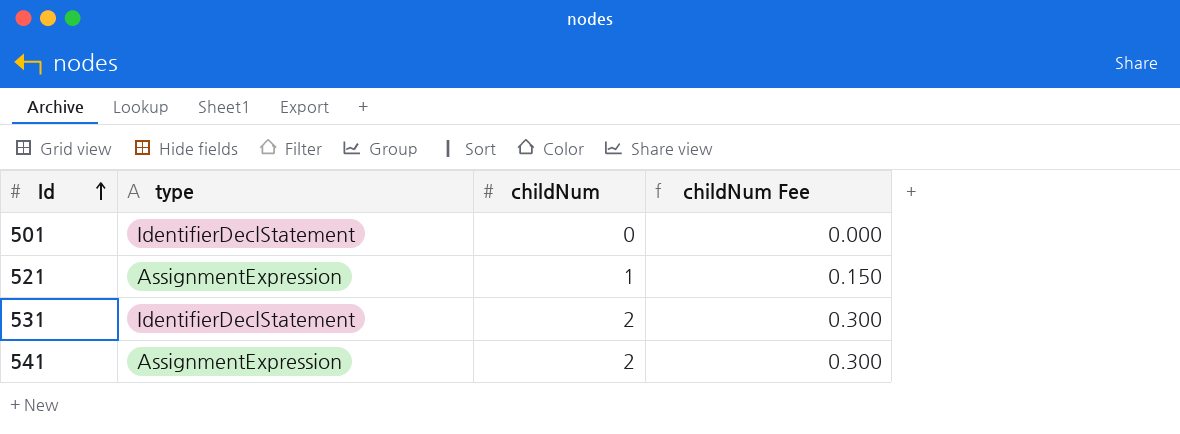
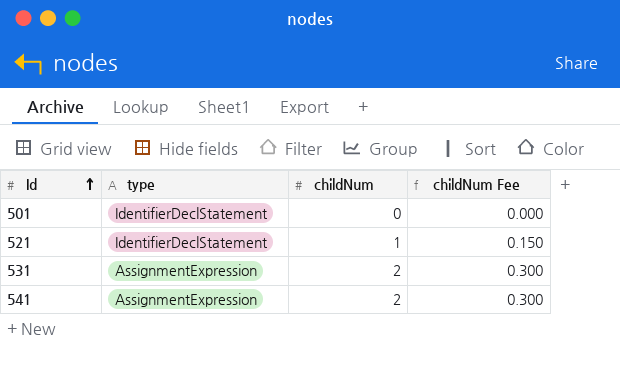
521 | type: AssignmentExpression -> IdentifierDeclStatement
531 | type: IdentifierDeclStatement -> AssignmentExpression

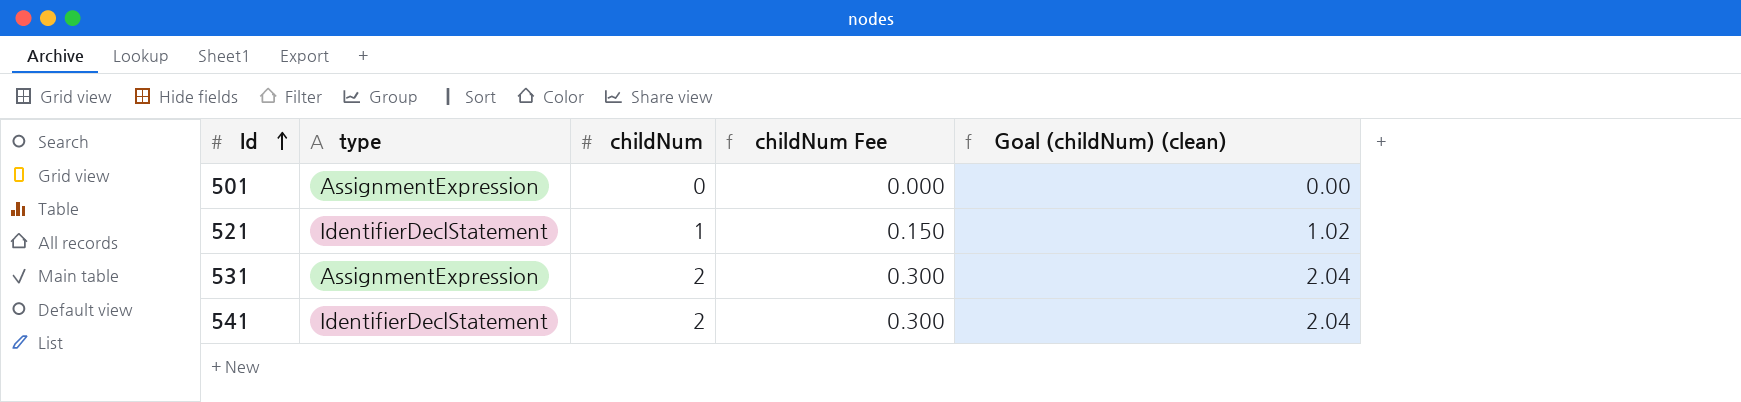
column Goal (childNum) (clean) | formula: none -> [childNum] * 1.02
501 | type: IdentifierDeclStatement -> AssignmentExpression
541 | type: AssignmentExpression -> IdentifierDeclStatement

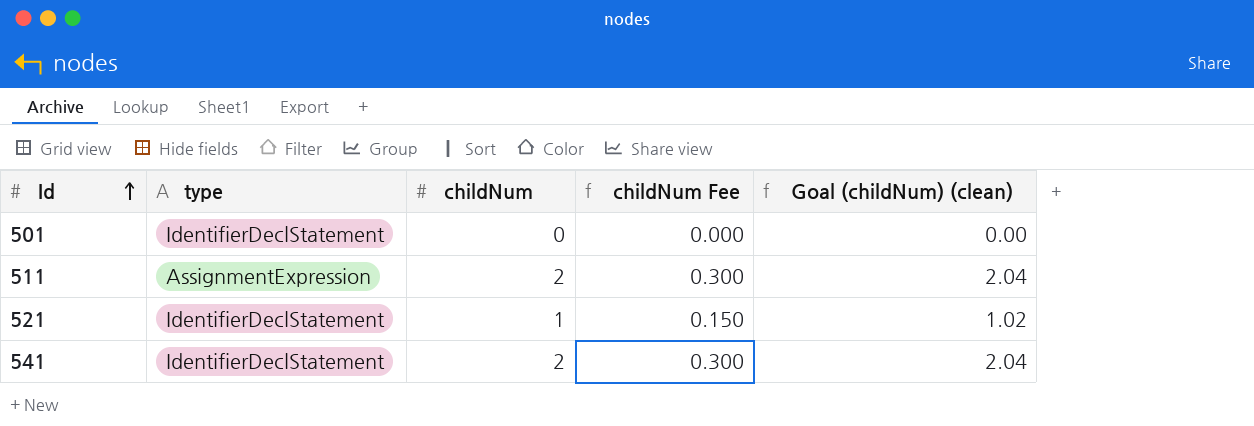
row 531: AssignmentExpression | 2 | 0.300 | 2.04 -> none
501 | type: AssignmentExpression -> IdentifierDeclStatement
row 511: none -> AssignmentExpression | 2 | 0.300 | 2.04

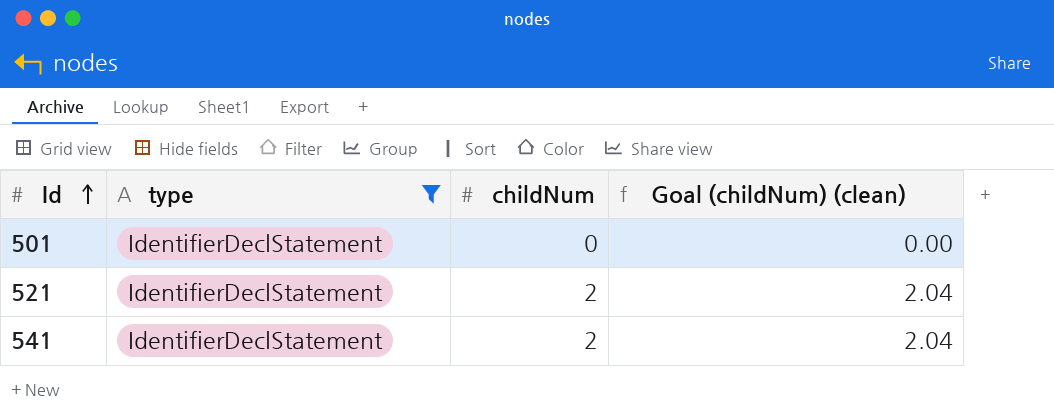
filter: none -> type = IdentifierDeclStatement
column childNum Fee | formula: [childNum] * 0.15 -> none
521 | childNum: 1 -> 2
521 | Goal (childNum) (clean): 1.02 -> 2.04

